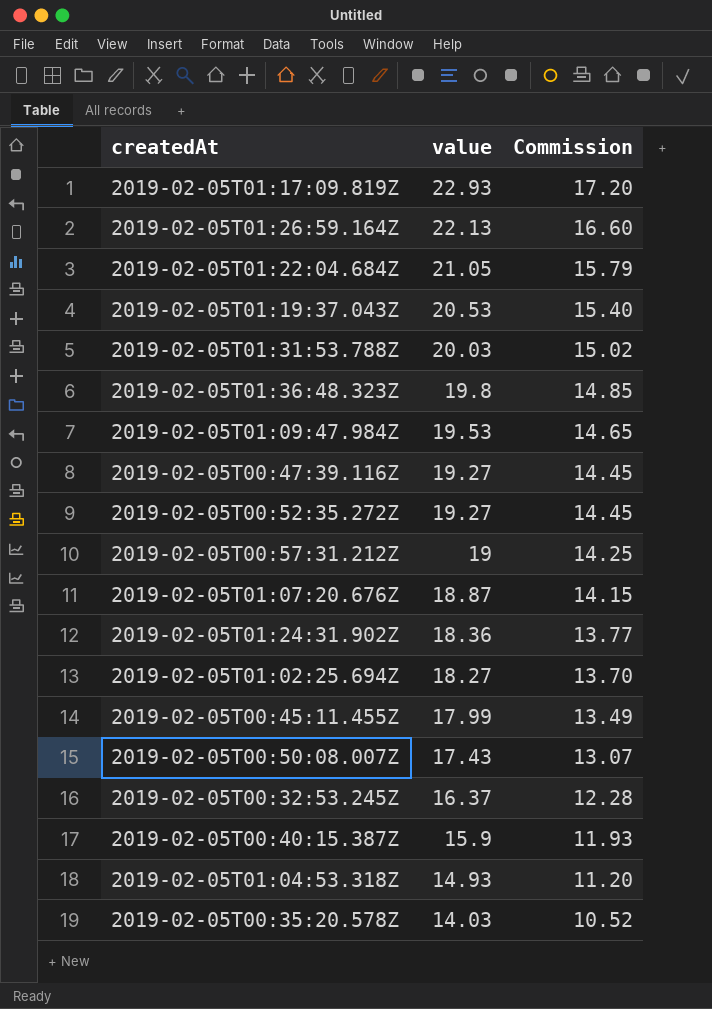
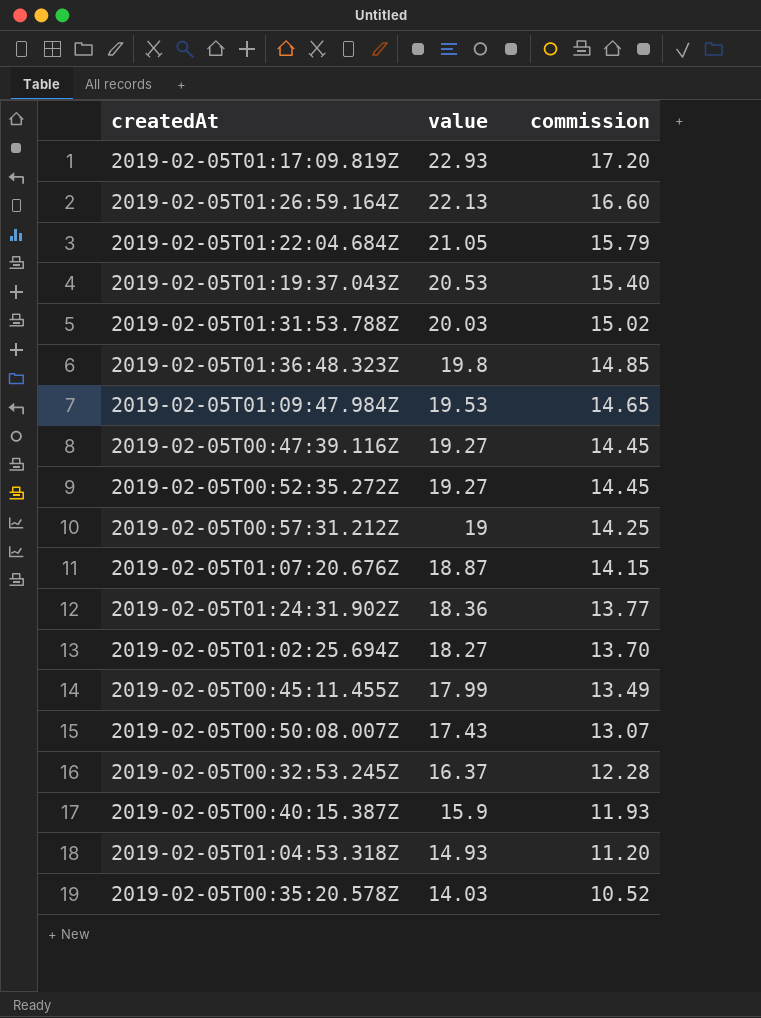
column name: Commission -> commission

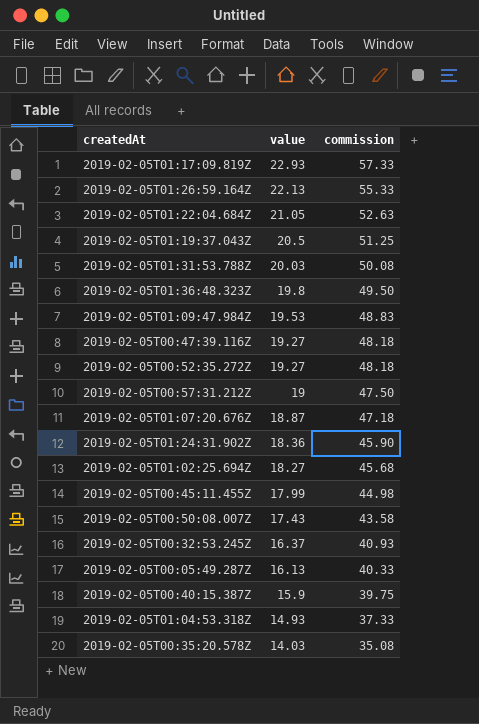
column commission | formula: [value] * 0.75 -> [value] * 2.5
2019-02-05T01:19:37.043Z | value: 20.53 -> 20.5
row 2019-02-05T00:05:49.287Z: none -> 16.13 | 40.33

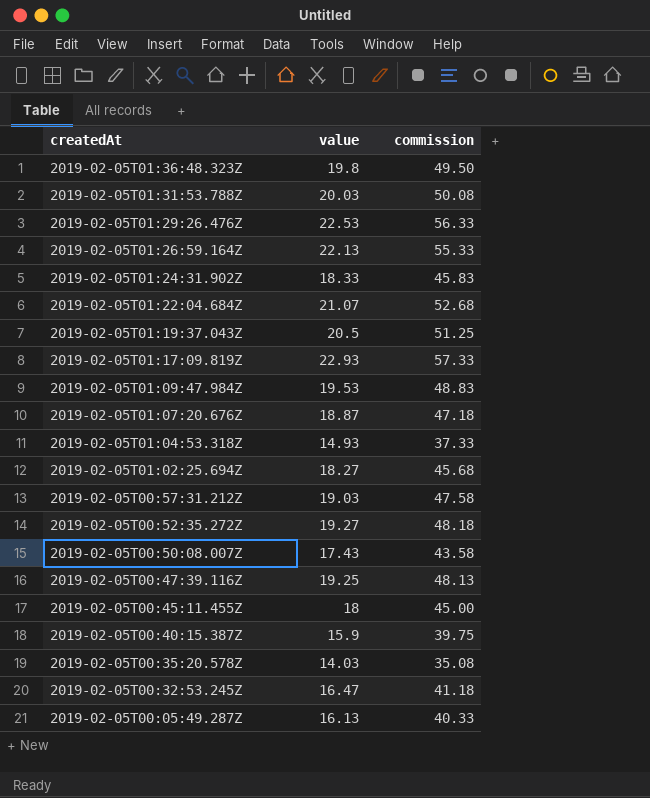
row order: value descending -> createdAt descending
row 2019-02-05T01:29:26.476Z: none -> 22.53 | 56.33
2019-02-05T01:24:31.902Z | value: 18.36 -> 18.33
2019-02-05T01:24:31.902Z | commission: 45.90 -> 45.83
2019-02-05T01:22:04.684Z | value: 21.05 -> 21.07
2019-02-05T01:22:04.684Z | commission: 52.63 -> 52.68
2019-02-05T00:57:31.212Z | value: 19 -> 19.03
2019-02-05T00:57:31.212Z | commission: 47.50 -> 47.58
2019-02-05T00:47:39.116Z | value: 19.27 -> 19.25
2019-02-05T00:47:39.116Z | commission: 48.18 -> 48.13
2019-02-05T00:45:11.455Z | value: 17.99 -> 18
2019-02-05T00:45:11.455Z | commission: 44.98 -> 45.00
2019-02-05T00:32:53.245Z | value: 16.37 -> 16.47
2019-02-05T00:32:53.245Z | commission: 40.93 -> 41.18

